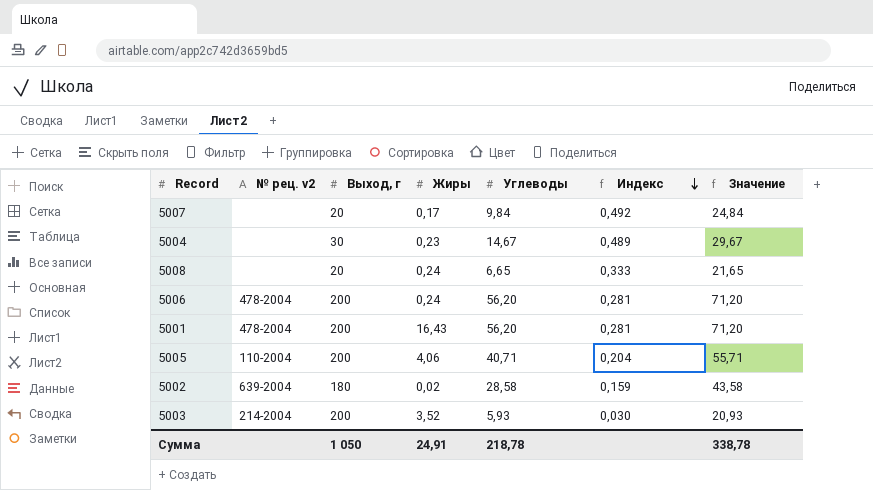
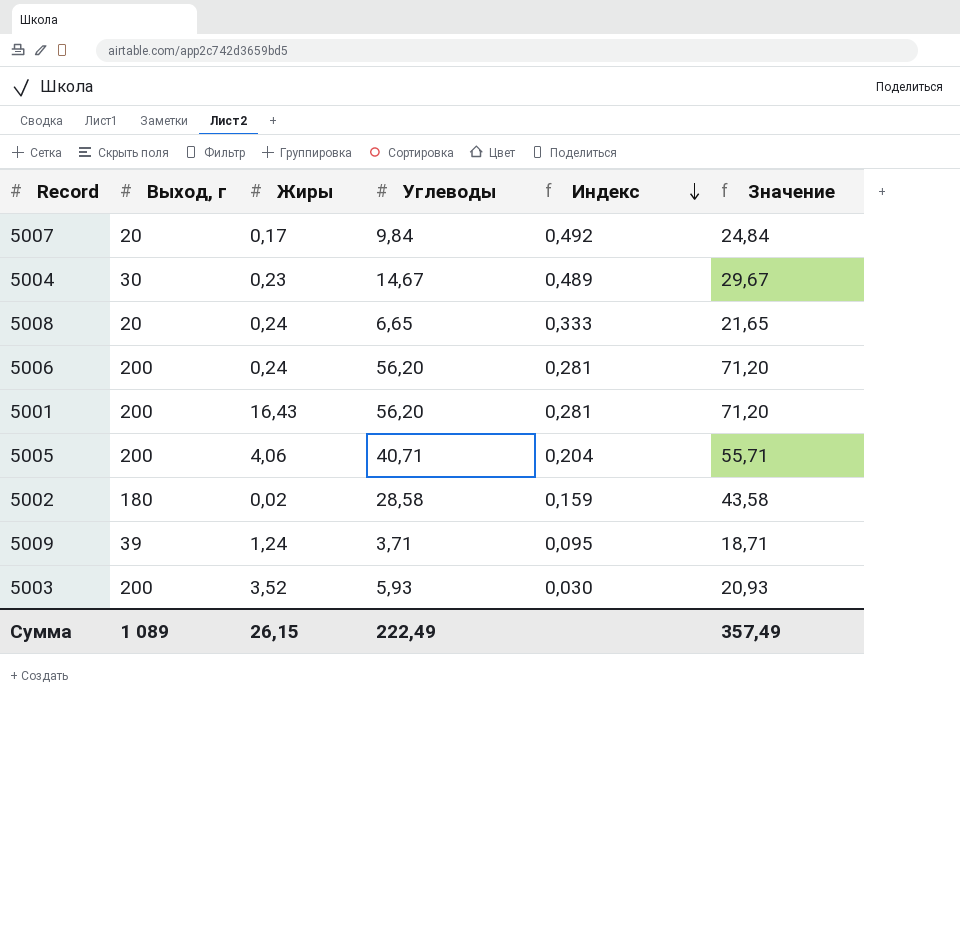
column № рец. v2 | position: 2 -> none
row 5009: none -> 39 | 1,24 | 3,71 | 0,095 | 18,71
Сумма | Выход, г: 1 050 -> 1 089
Сумма | Жиры: 24,91 -> 26,15
Сумма | Углеводы: 218,78 -> 222,49
Сумма | Значение: 338,78 -> 357,49

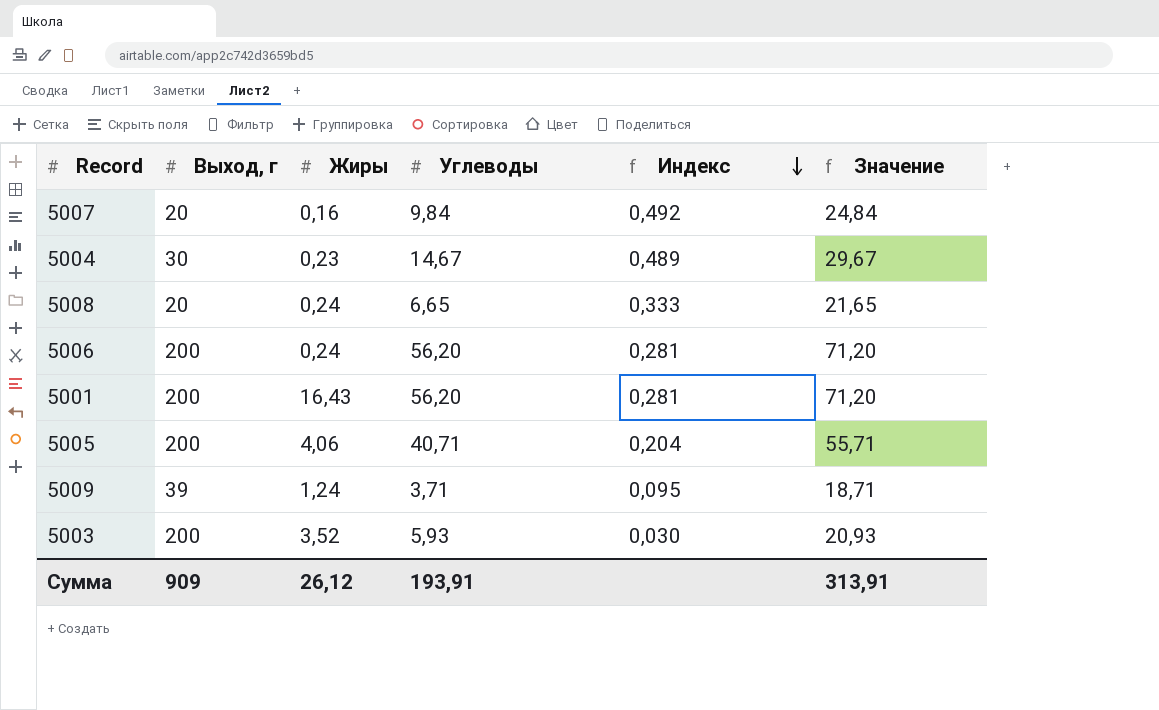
row 5002: 180 | 0,02 | 28,58 | 0,159 | 43,58 -> none
5007 | Жиры: 0,17 -> 0,16
Сумма | Выход, г: 1 089 -> 909
Сумма | Жиры: 26,15 -> 26,12
Сумма | Углеводы: 222,49 -> 193,91
Сумма | Значение: 357,49 -> 313,91

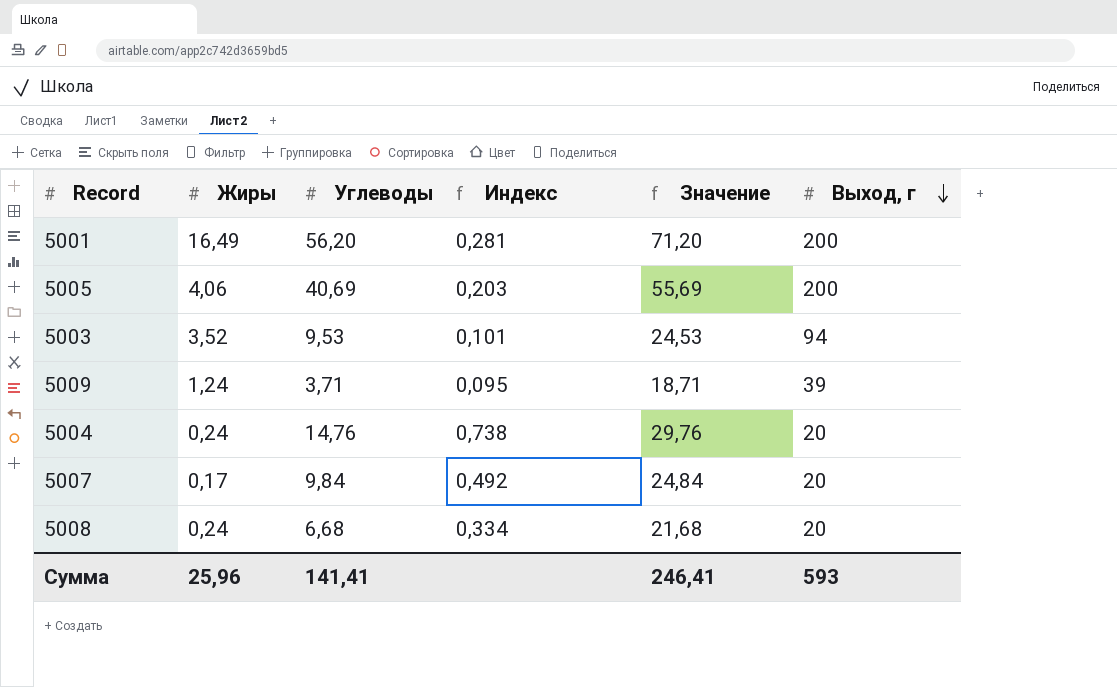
row order: Индекс descending -> Выход, г descending
column Выход, г | position: 2 -> 6
row 5006: 200 | 0,24 | 56,20 | 0,281 | 71,20 -> none
5001 | Жиры: 16,43 -> 16,49
5005 | Углеводы: 40,71 -> 40,69
5005 | Индекс: 0,204 -> 0,203
5005 | Значение: 55,71 -> 55,69
5003 | Углеводы: 5,93 -> 9,53
5003 | Индекс: 0,030 -> 0,101
5003 | Значение: 20,93 -> 24,53
5003 | Выход, г: 200 -> 94
5004 | Жиры: 0,23 -> 0,24
5004 | Углеводы: 14,67 -> 14,76
5004 | Индекс: 0,489 -> 0,738
5004 | Значение: 29,67 -> 29,76
5004 | Выход, г: 30 -> 20
5007 | Жиры: 0,16 -> 0,17
5008 | Углеводы: 6,65 -> 6,68
5008 | Индекс: 0,333 -> 0,334
5008 | Значение: 21,65 -> 21,68
Сумма | Жиры: 26,12 -> 25,96
Сумма | Углеводы: 193,91 -> 141,41
Сумма | Значение: 313,91 -> 246,41
Сумма | Выход, г: 909 -> 593

